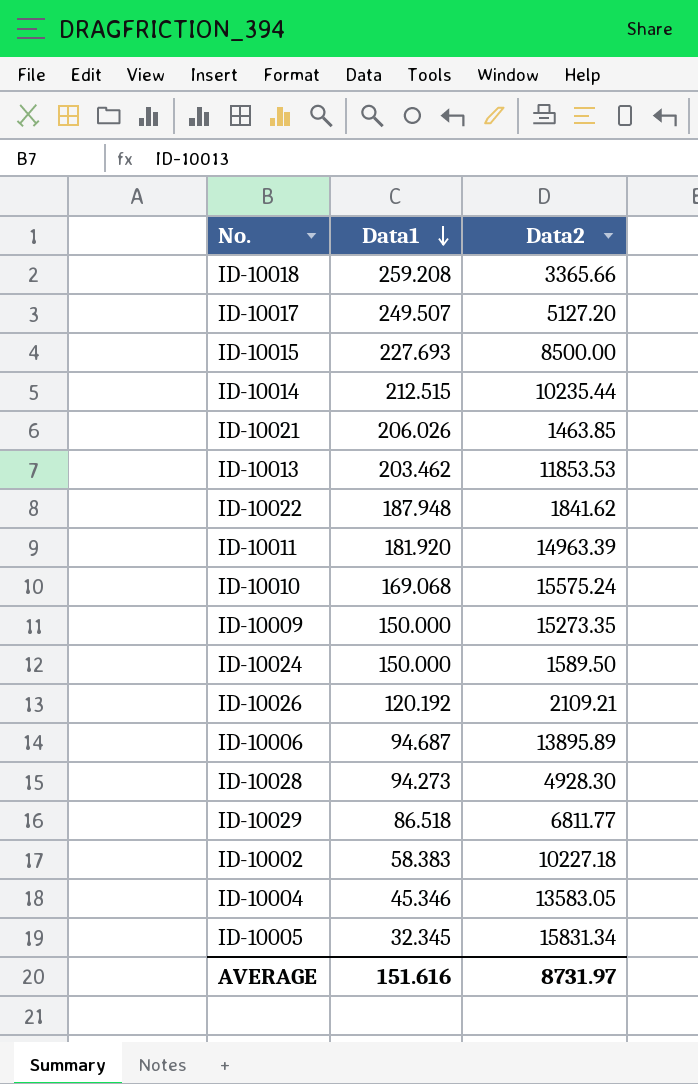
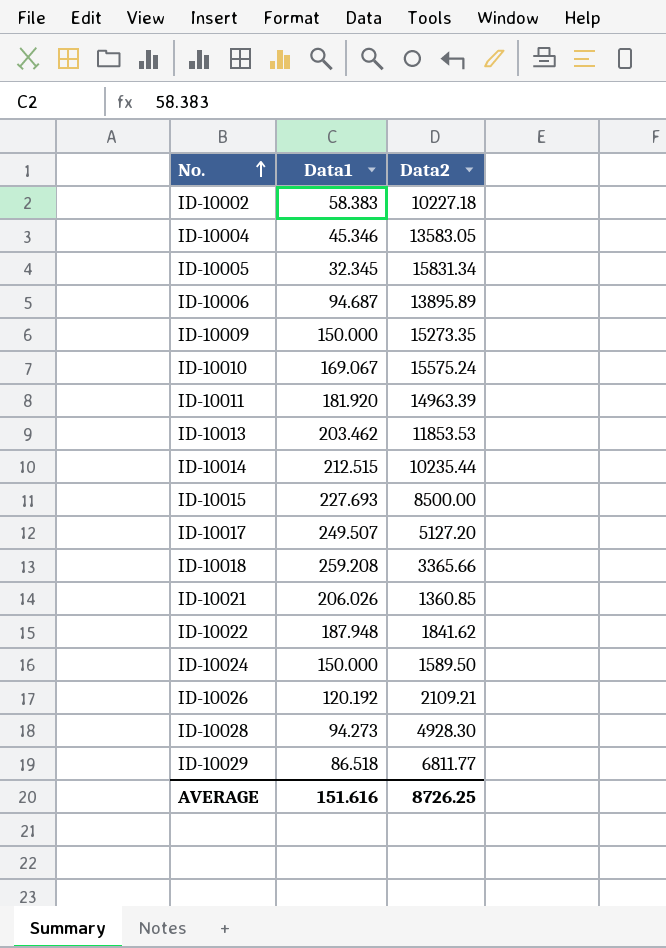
row order: Data1 descending -> No. ascending
ID-10010 | Data1: 169.068 -> 169.067
ID-10021 | Data2: 1463.85 -> 1360.85
AVERAGE | Data2: 8731.97 -> 8726.25

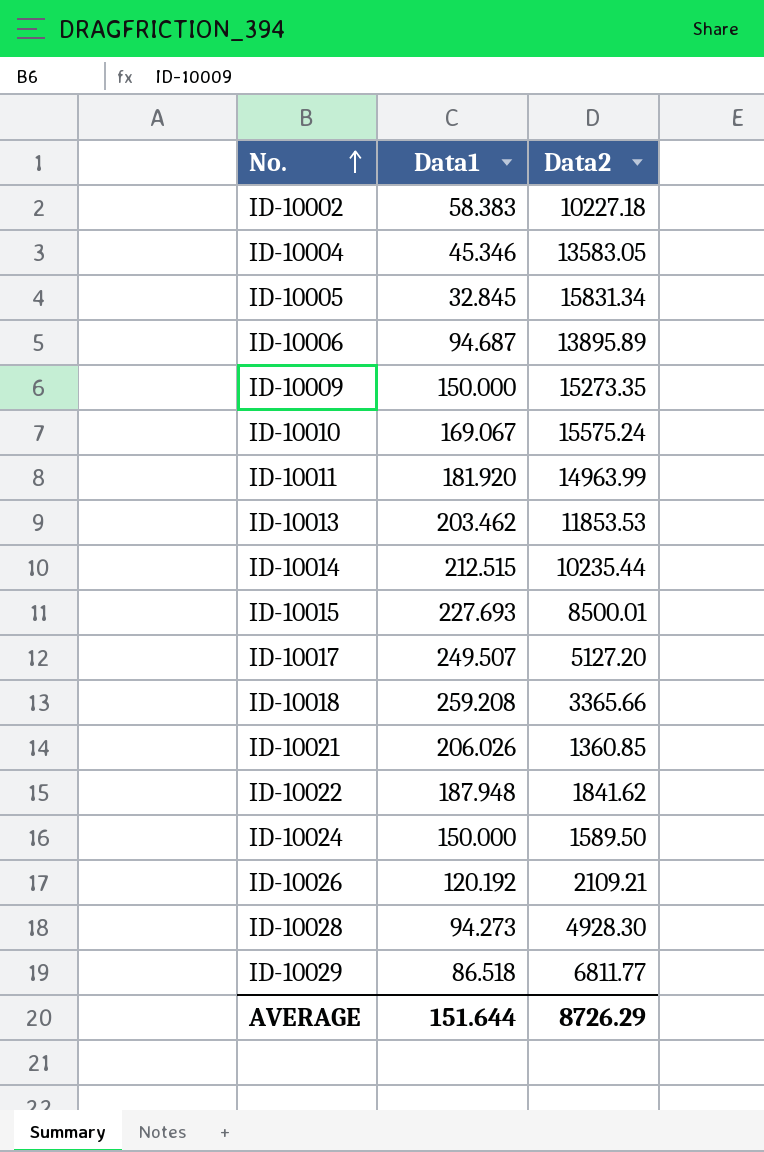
ID-10005 | Data1: 32.345 -> 32.845
ID-10011 | Data2: 14963.39 -> 14963.99
ID-10015 | Data2: 8500.00 -> 8500.01
AVERAGE | Data1: 151.616 -> 151.644
AVERAGE | Data2: 8726.25 -> 8726.29

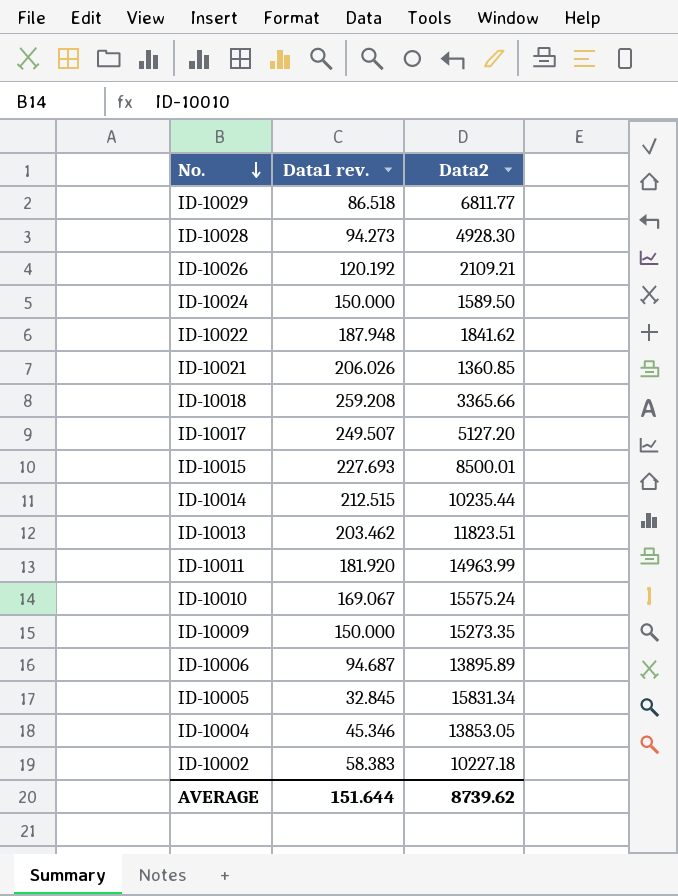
row order: No. ascending -> No. descending
column name: Data1 -> Data1 rev.
ID-10013 | Data2: 11853.53 -> 11823.51
ID-10004 | Data2: 13583.05 -> 13853.05
AVERAGE | Data2: 8726.29 -> 8739.62

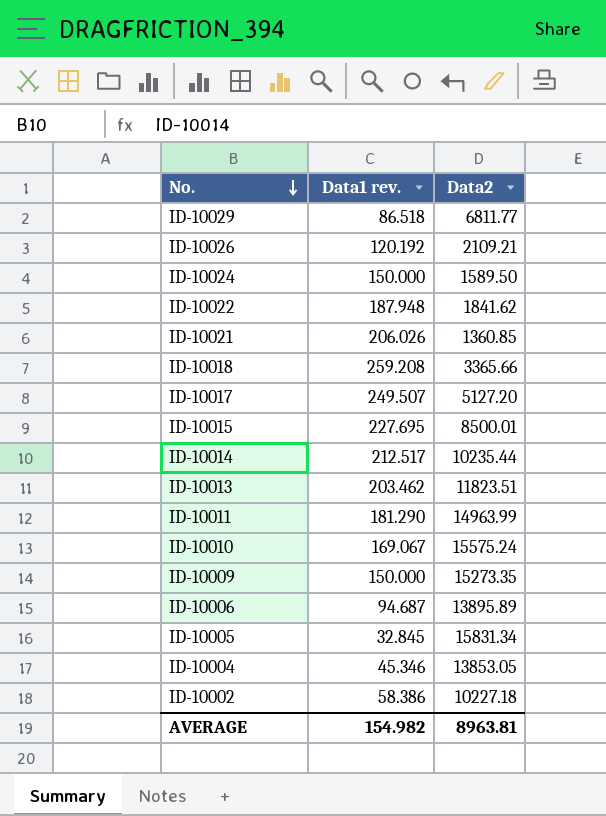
row ID-10028: 94.273 | 4928.30 -> none
ID-10015 | Data1 rev.: 227.693 -> 227.695
ID-10014 | Data1 rev.: 212.515 -> 212.517
ID-10011 | Data1 rev.: 181.920 -> 181.290
ID-10002 | Data1 rev.: 58.383 -> 58.386
AVERAGE | Data1 rev.: 151.644 -> 154.982
AVERAGE | Data2: 8739.62 -> 8963.81

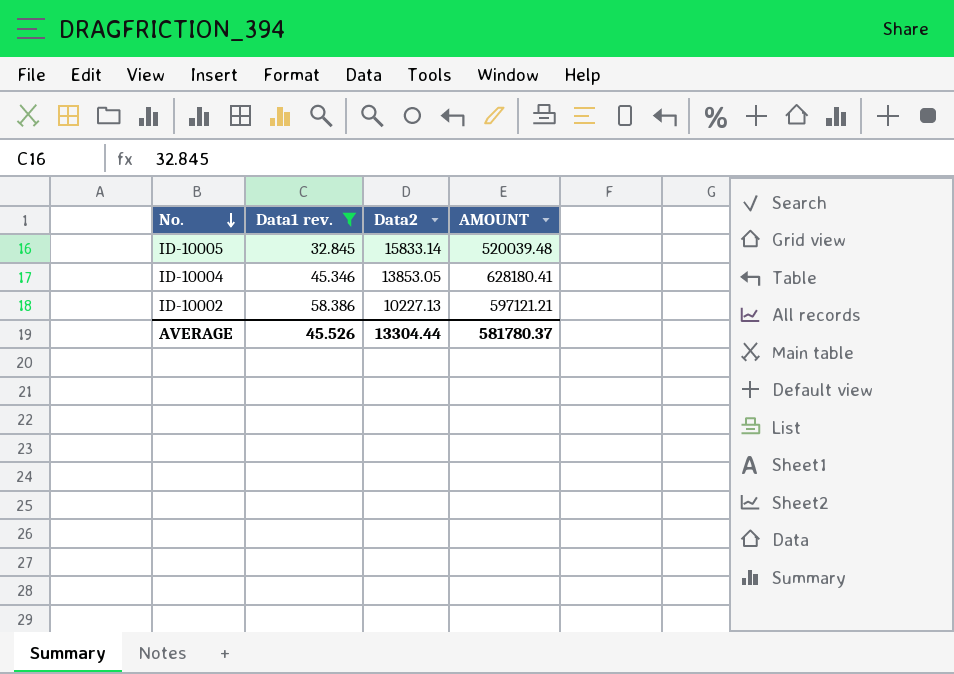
filter: none -> Data1 rev. <= 58.386
column AMOUNT | formula: none -> [Data1 rev.] * [Data2]
ID-10005 | Data2: 15831.34 -> 15833.14
ID-10002 | Data2: 10227.18 -> 10227.13
AVERAGE | Data1 rev.: 154.982 -> 45.526
AVERAGE | Data2: 8963.81 -> 13304.44

